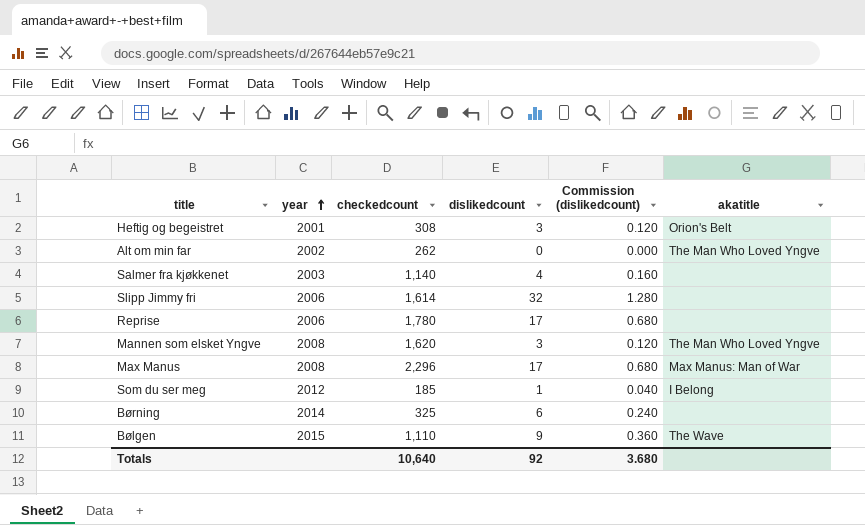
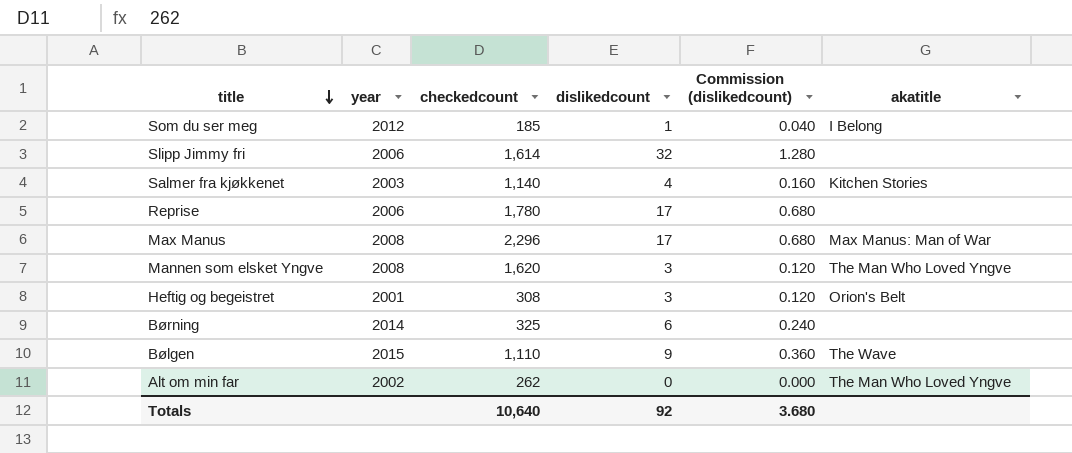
row order: year ascending -> title descending
Salmer fra kjøkkenet | akatitle: none -> Kitchen Stories

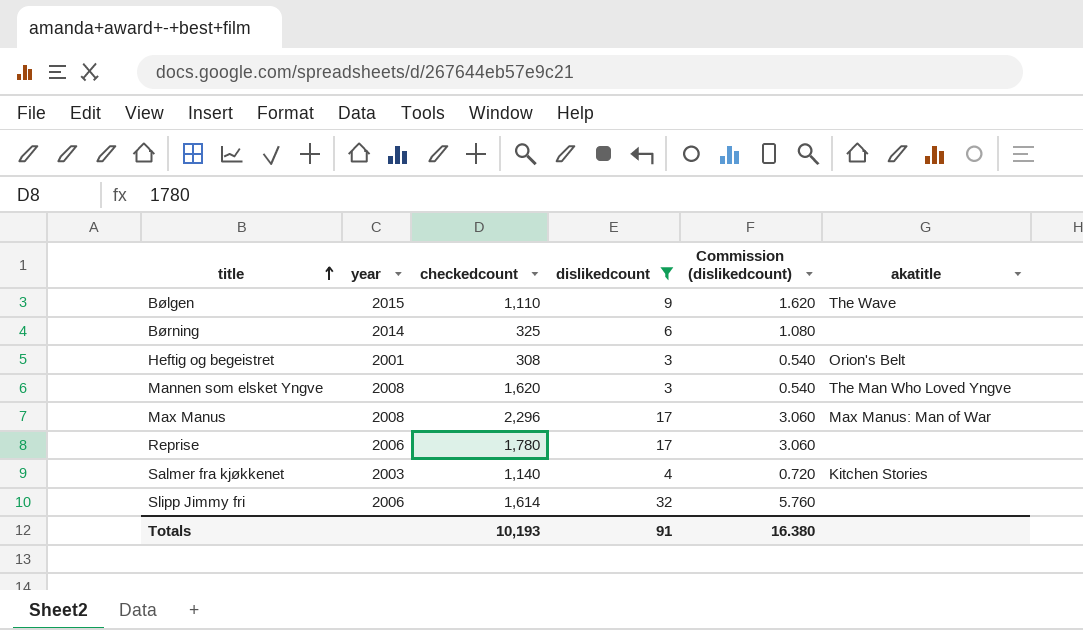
filter: none -> dislikedcount >= 3
row order: title descending -> title ascending
column Commission (dislikedcount) | formula: [dislikedcount] * 0.04 -> [dislikedcount] * 0.18
Totals | checkedcount: 10,640 -> 10,193
Totals | dislikedcount: 92 -> 91
Totals | Commission (dislikedcount): 3.680 -> 16.380

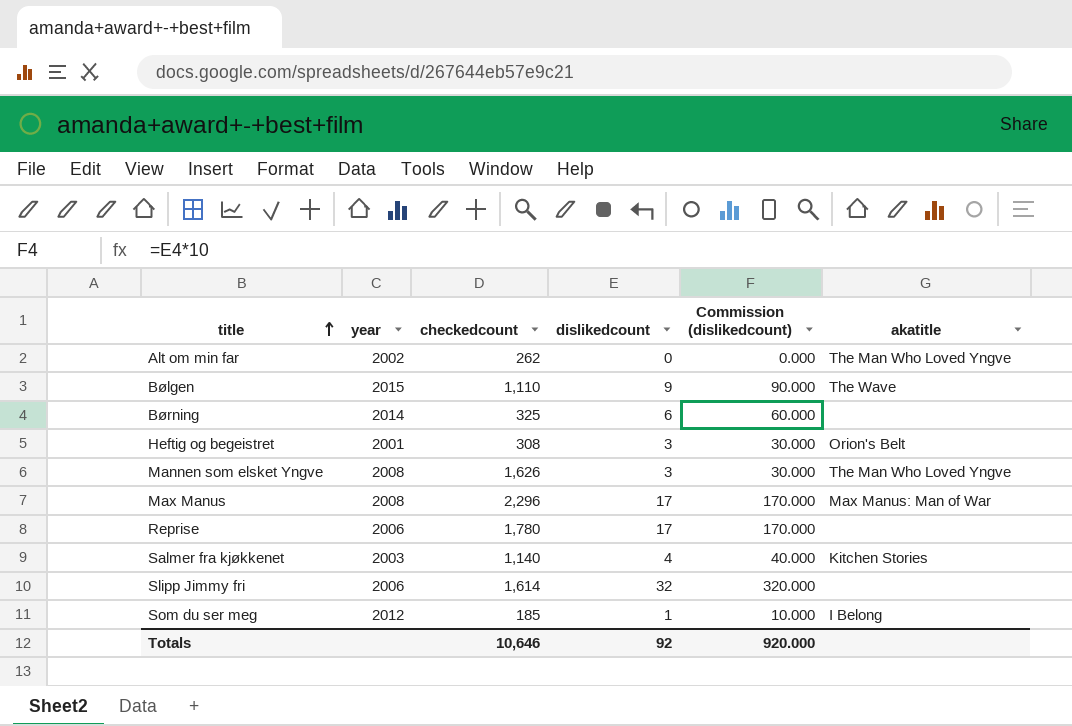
filter: dislikedcount >= 3 -> none
column Commission (dislikedcount) | formula: [dislikedcount] * 0.18 -> [dislikedcount] * 10
Mannen som elsket Yngve | checkedcount: 1,620 -> 1,626
Totals | checkedcount: 10,193 -> 10,646
Totals | dislikedcount: 91 -> 92
Totals | Commission (dislikedcount): 16.380 -> 920.000

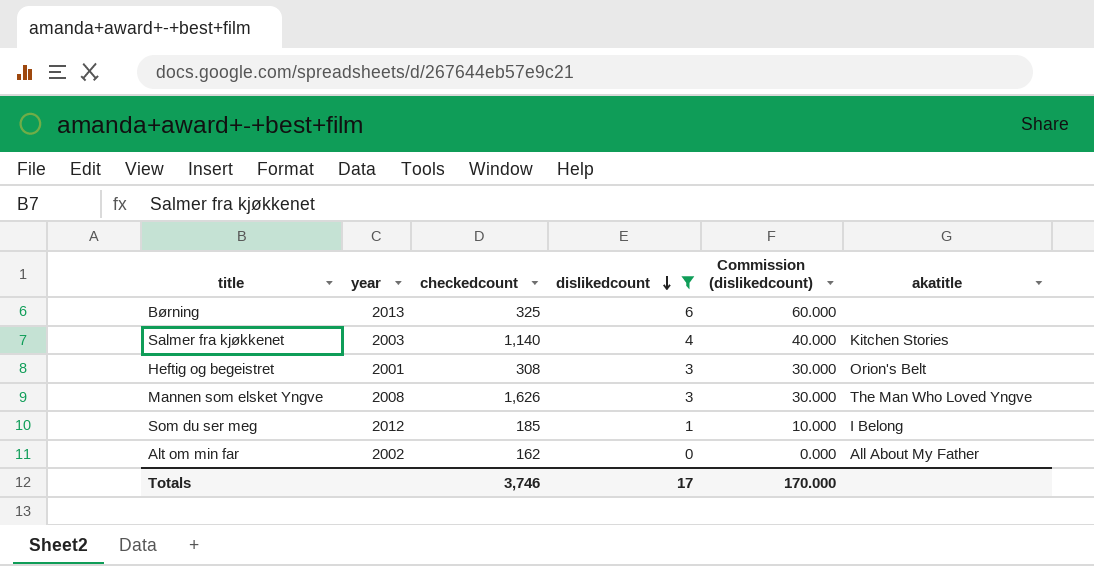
filter: none -> dislikedcount <= 6
row order: title ascending -> dislikedcount descending
Børning | year: 2014 -> 2013
Alt om min far | checkedcount: 262 -> 162
Alt om min far | akatitle: The Man Who Loved Yngve -> All About My Father
Totals | checkedcount: 10,646 -> 3,746
Totals | dislikedcount: 92 -> 17
Totals | Commission (dislikedcount): 920.000 -> 170.000

